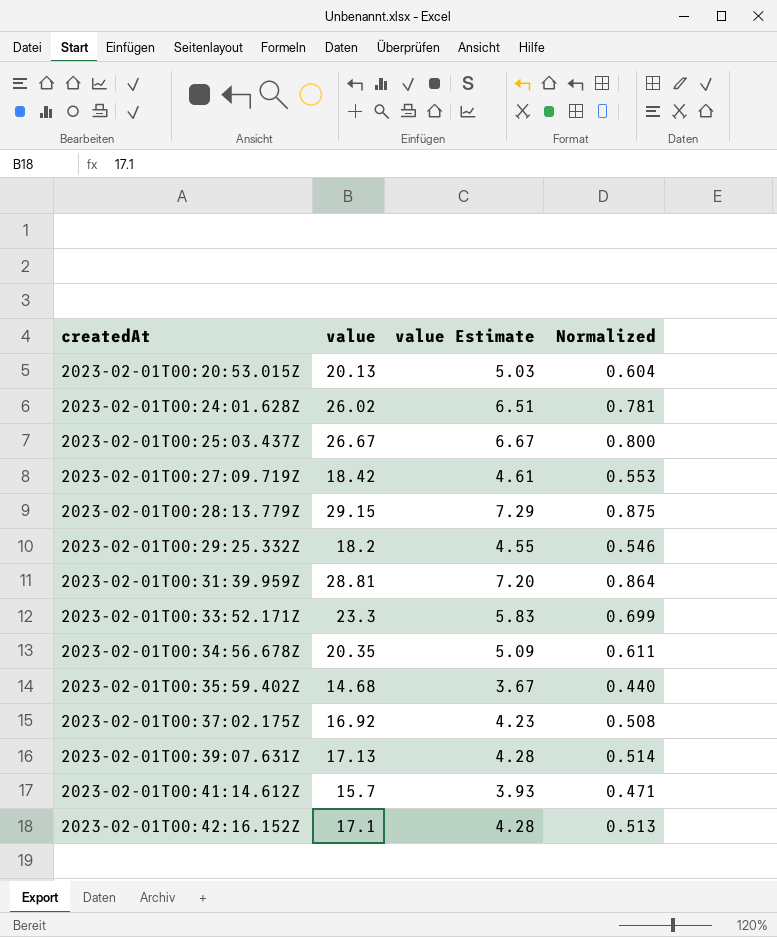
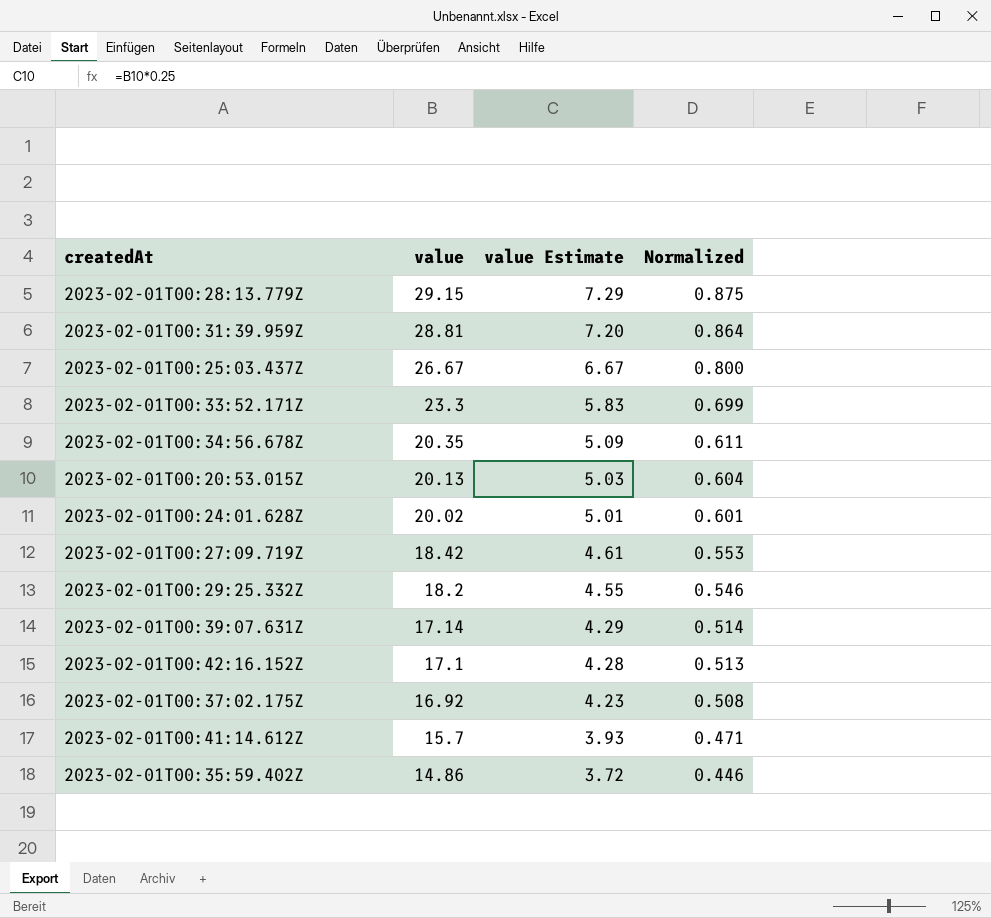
row order: createdAt ascending -> value descending
2023-02-01T00:24:01.628Z | value: 26.02 -> 20.02
2023-02-01T00:24:01.628Z | value Estimate: 6.51 -> 5.01
2023-02-01T00:24:01.628Z | Normalized: 0.781 -> 0.601
2023-02-01T00:39:07.631Z | value: 17.13 -> 17.14
2023-02-01T00:39:07.631Z | value Estimate: 4.28 -> 4.29
2023-02-01T00:35:59.402Z | value: 14.68 -> 14.86
2023-02-01T00:35:59.402Z | value Estimate: 3.67 -> 3.72
2023-02-01T00:35:59.402Z | Normalized: 0.440 -> 0.446

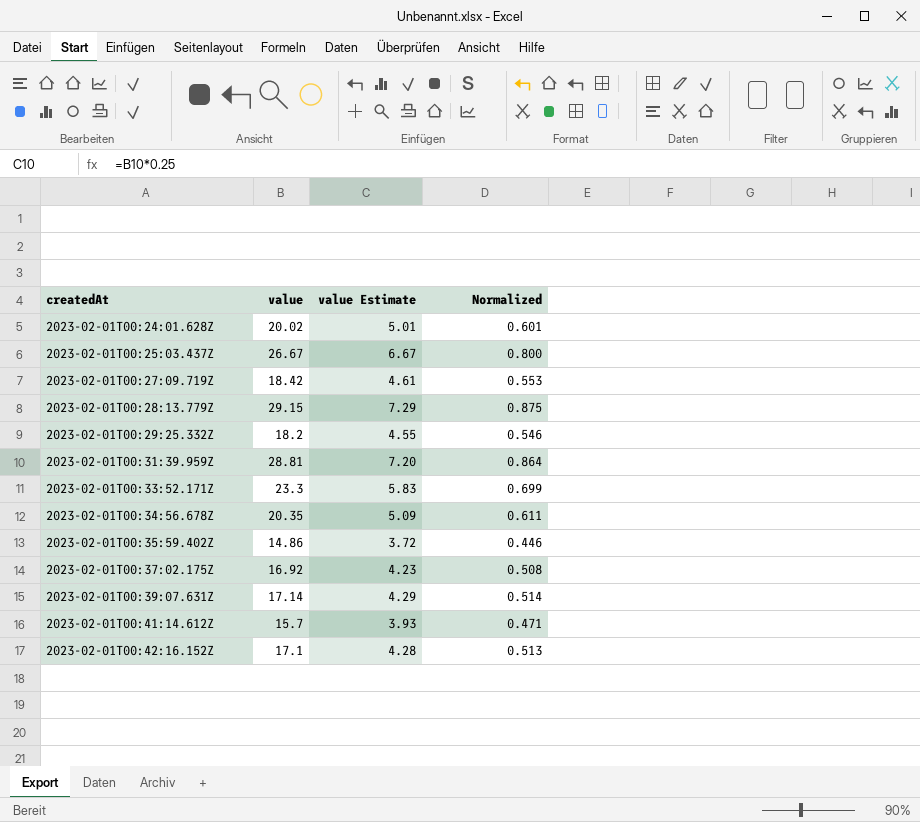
row order: value descending -> createdAt ascending
row 2023-02-01T00:20:53.015Z: 20.13 | 5.03 | 0.604 -> none

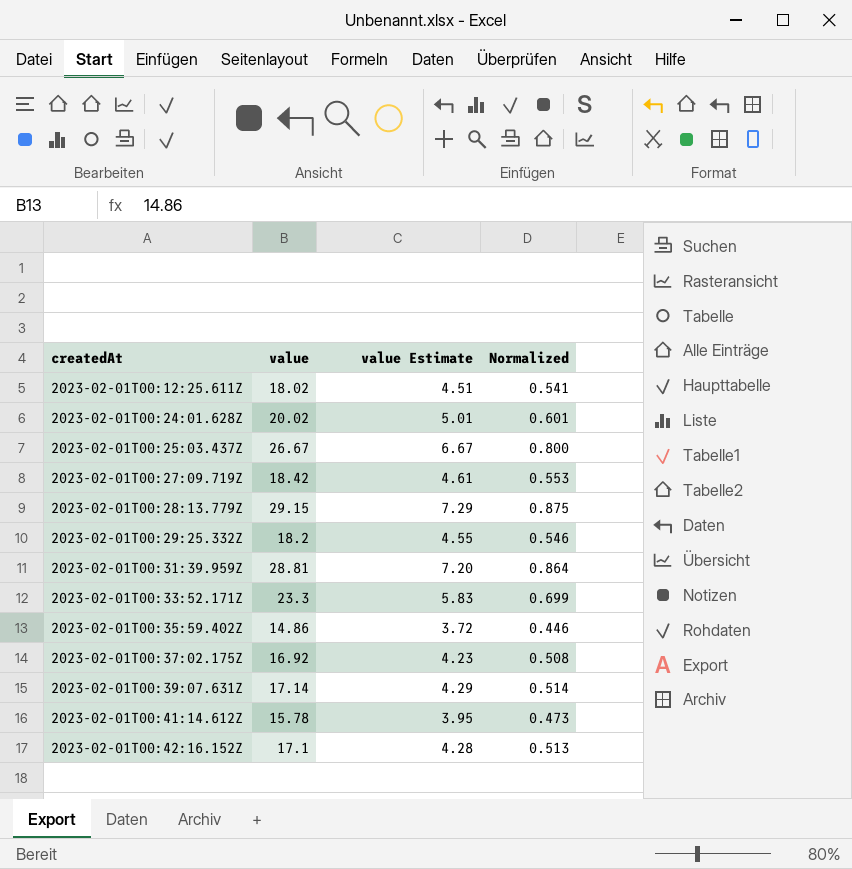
row 2023-02-01T00:34:56.678Z: 20.35 | 5.09 | 0.611 -> none
row 2023-02-01T00:12:25.611Z: none -> 18.02 | 4.51 | 0.541
2023-02-01T00:41:14.612Z | value: 15.7 -> 15.78
2023-02-01T00:41:14.612Z | value Estimate: 3.93 -> 3.95
2023-02-01T00:41:14.612Z | Normalized: 0.471 -> 0.473

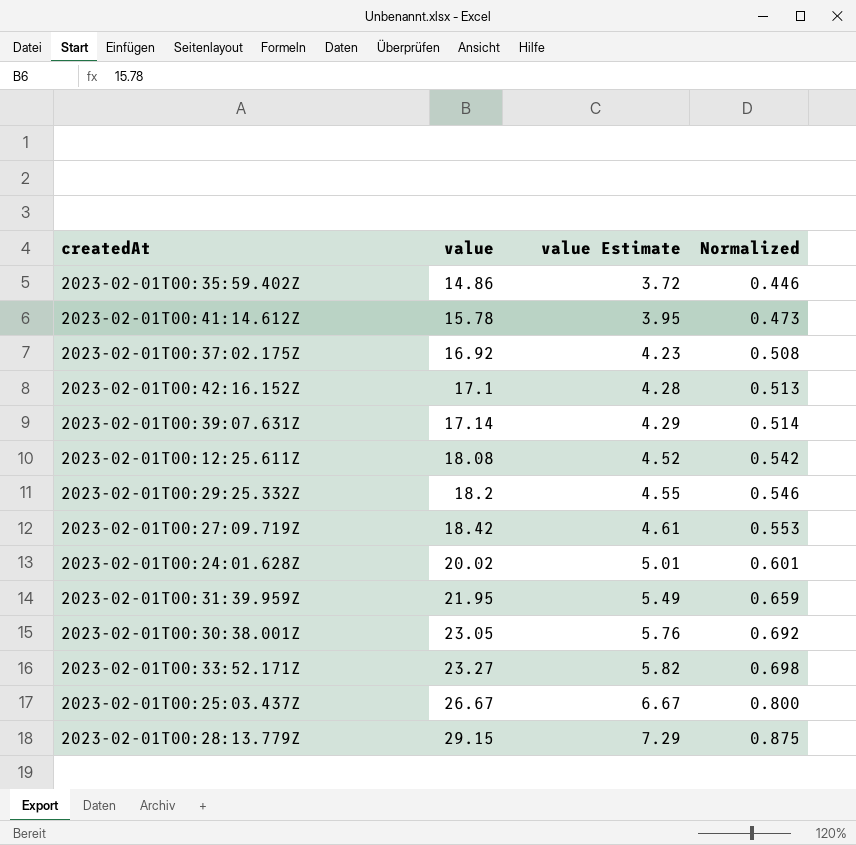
row order: createdAt ascending -> value ascending
2023-02-01T00:12:25.611Z | value: 18.02 -> 18.08
2023-02-01T00:12:25.611Z | value Estimate: 4.51 -> 4.52
2023-02-01T00:12:25.611Z | Normalized: 0.541 -> 0.542
2023-02-01T00:31:39.959Z | value: 28.81 -> 21.95
2023-02-01T00:31:39.959Z | value Estimate: 7.20 -> 5.49
2023-02-01T00:31:39.959Z | Normalized: 0.864 -> 0.659
row 2023-02-01T00:30:38.001Z: none -> 23.05 | 5.76 | 0.692
2023-02-01T00:33:52.171Z | value: 23.3 -> 23.27
2023-02-01T00:33:52.171Z | value Estimate: 5.83 -> 5.82
2023-02-01T00:33:52.171Z | Normalized: 0.699 -> 0.698

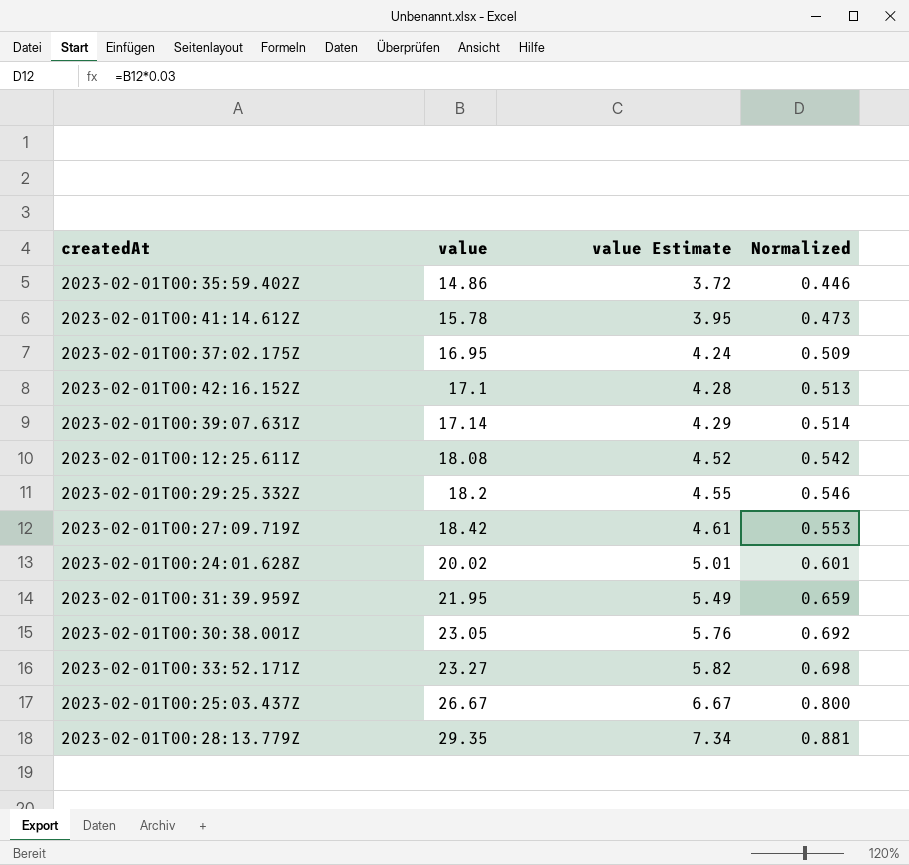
2023-02-01T00:37:02.175Z | value: 16.92 -> 16.95
2023-02-01T00:37:02.175Z | value Estimate: 4.23 -> 4.24
2023-02-01T00:37:02.175Z | Normalized: 0.508 -> 0.509
2023-02-01T00:28:13.779Z | value: 29.15 -> 29.35
2023-02-01T00:28:13.779Z | value Estimate: 7.29 -> 7.34
2023-02-01T00:28:13.779Z | Normalized: 0.875 -> 0.881

